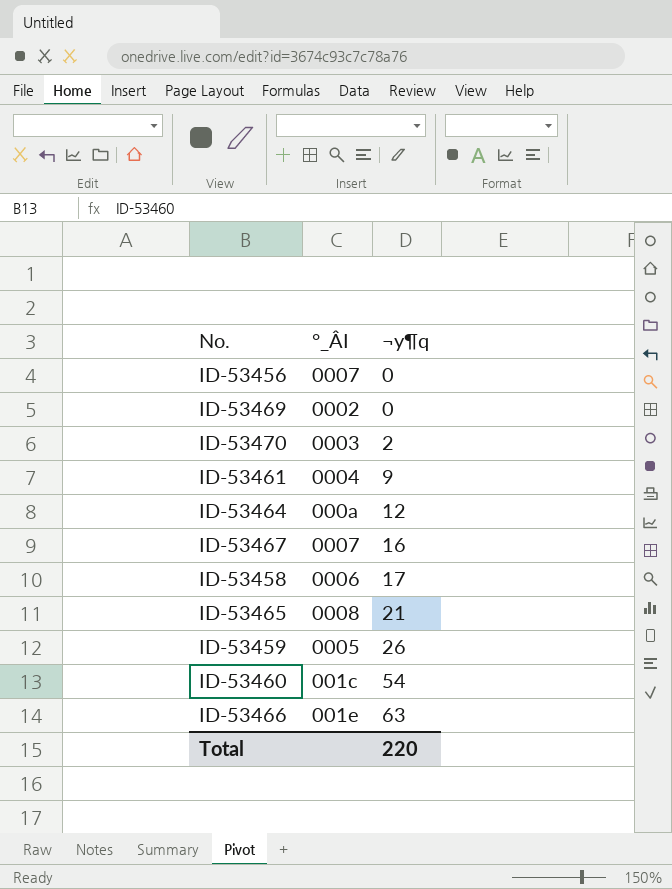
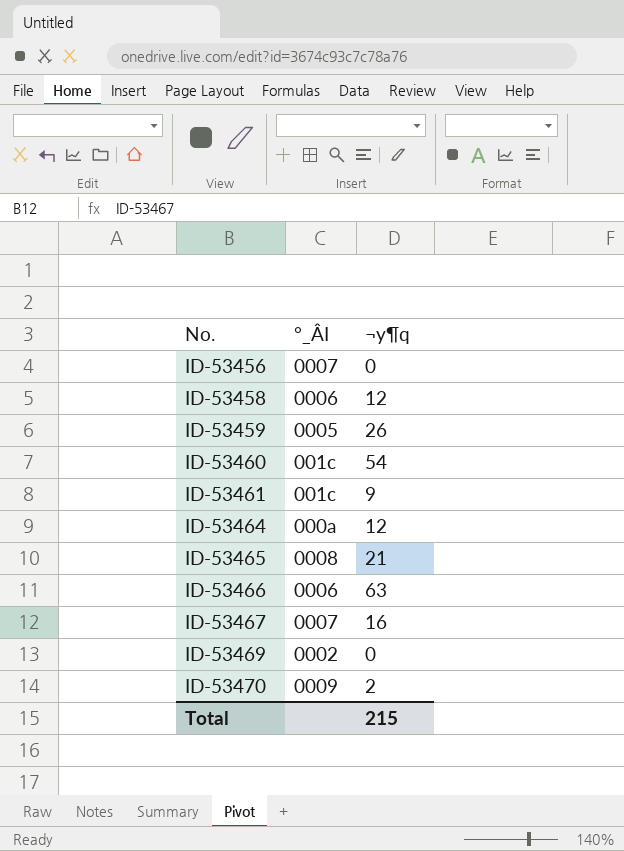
row order: ¬y¶q ascending -> No. ascending
ID-53458 | ¬y¶q: 17 -> 12
ID-53461 | °_ÂI: 0004 -> 001c
ID-53466 | °_ÂI: 001e -> 0006
ID-53470 | °_ÂI: 0003 -> 0009
Total | ¬y¶q: 220 -> 215

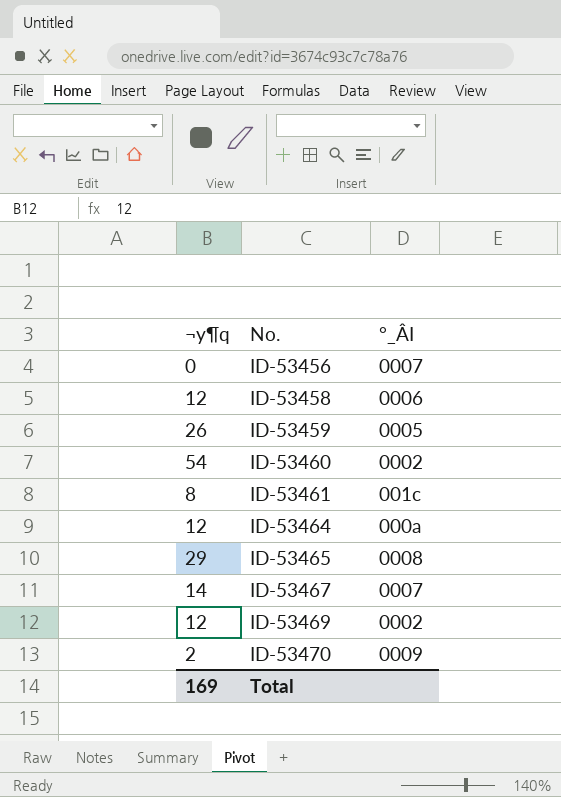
column ¬y¶q | position: 3 -> 1
row ID-53466: 0006 | 63 -> none
ID-53460 | °_ÂI: 001c -> 0002
ID-53461 | ¬y¶q: 9 -> 8
ID-53465 | ¬y¶q: 21 -> 29
ID-53467 | ¬y¶q: 16 -> 14
ID-53469 | ¬y¶q: 0 -> 12
Total | ¬y¶q: 215 -> 169

